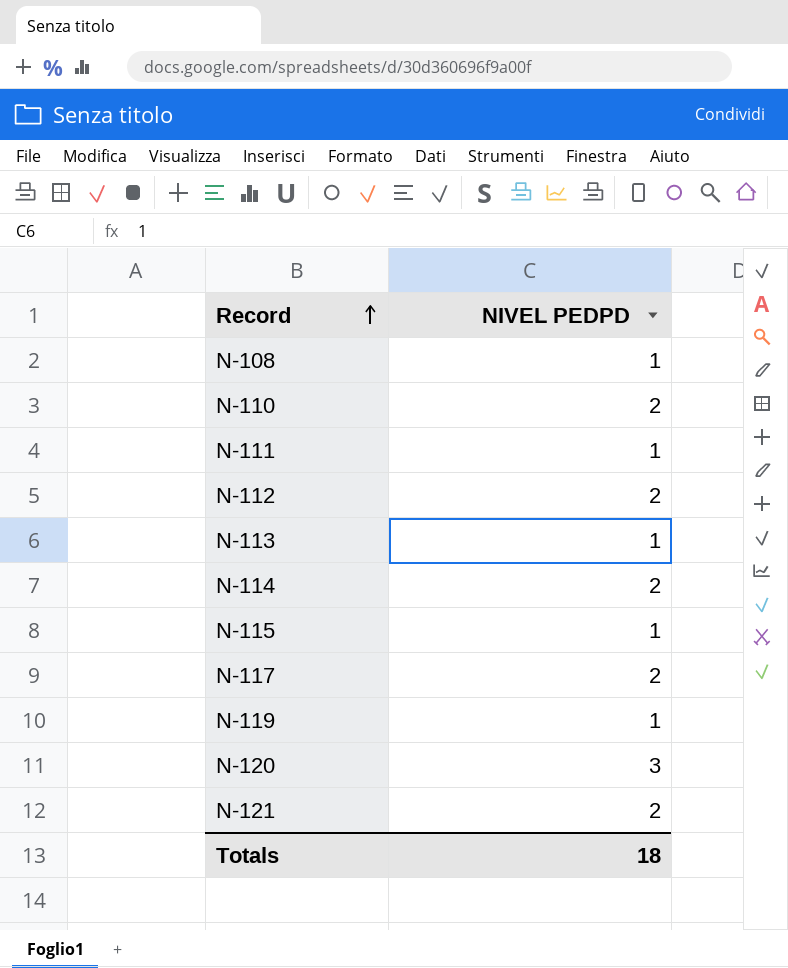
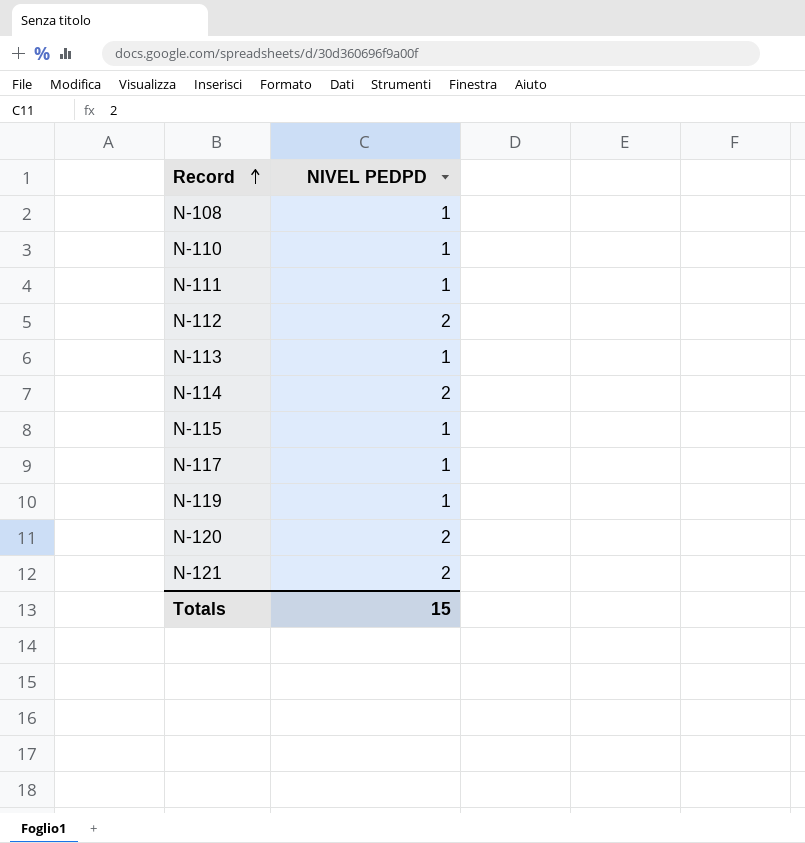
N-110 | NIVEL PEDPD: 2 -> 1
N-117 | NIVEL PEDPD: 2 -> 1
N-120 | NIVEL PEDPD: 3 -> 2
Totals | NIVEL PEDPD: 18 -> 15

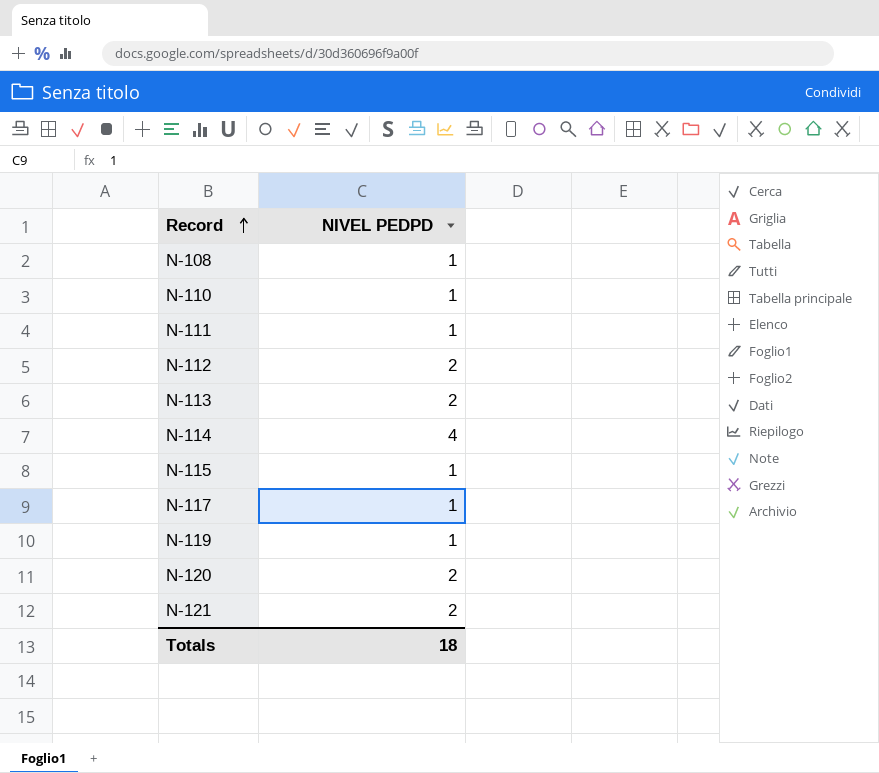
N-113 | NIVEL PEDPD: 1 -> 2
N-114 | NIVEL PEDPD: 2 -> 4
Totals | NIVEL PEDPD: 15 -> 18

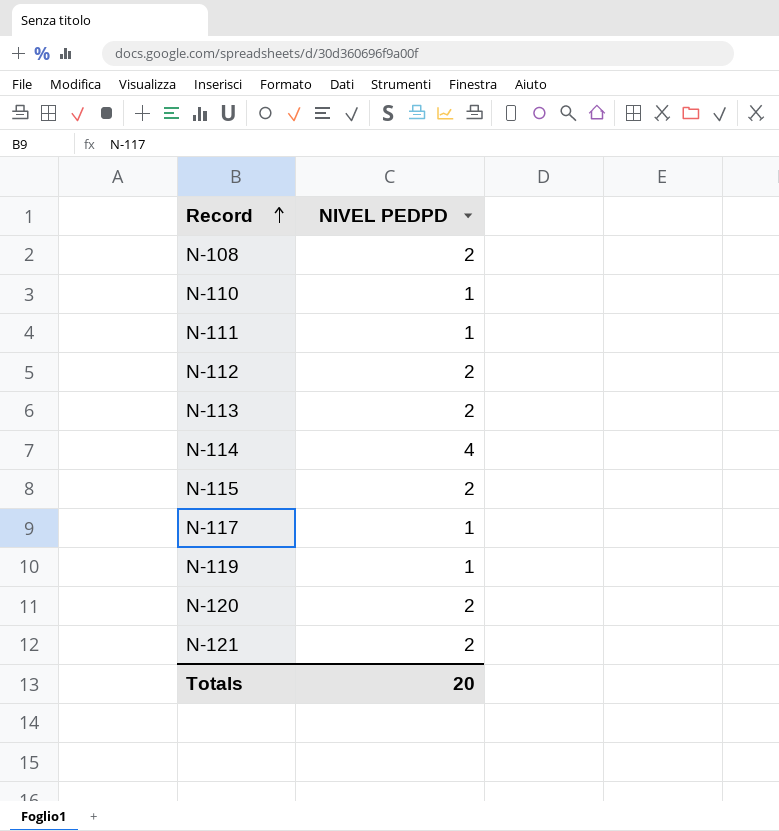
N-108 | NIVEL PEDPD: 1 -> 2
N-115 | NIVEL PEDPD: 1 -> 2
Totals | NIVEL PEDPD: 18 -> 20

